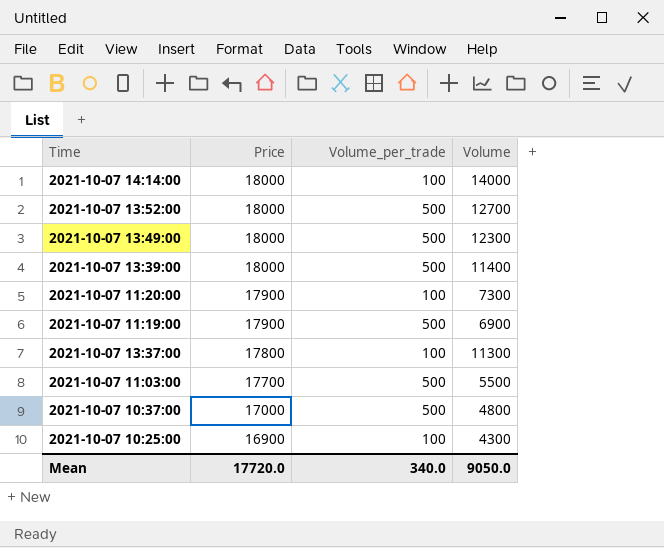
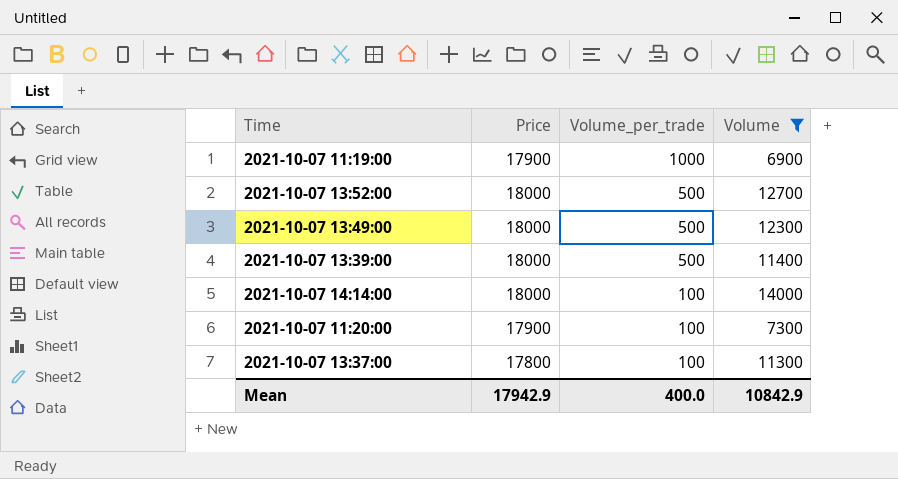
filter: none -> Volume >= 6900
row order: Price descending -> Volume_per_trade descending
2021-10-07 11:19:00 | Volume_per_trade: 500 -> 1000
Mean | Price: 17720.0 -> 17942.9
Mean | Volume_per_trade: 340.0 -> 400.0
Mean | Volume: 9050.0 -> 10842.9

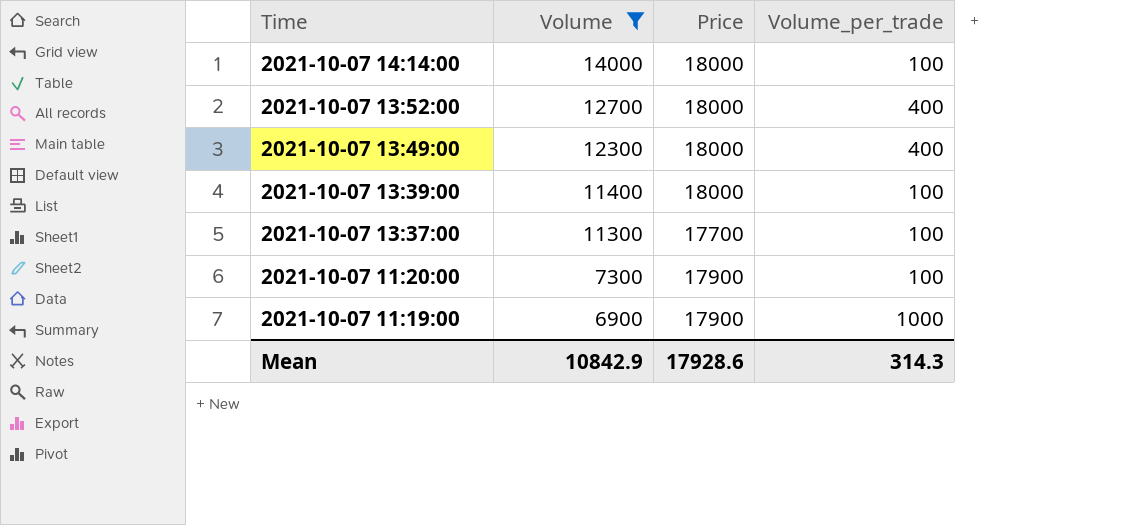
row order: Volume_per_trade descending -> Time descending
column Volume | position: 4 -> 2
2021-10-07 13:52:00 | Volume_per_trade: 500 -> 400
2021-10-07 13:49:00 | Volume_per_trade: 500 -> 400
2021-10-07 13:39:00 | Volume_per_trade: 500 -> 100
2021-10-07 13:37:00 | Price: 17800 -> 17700
Mean | Price: 17942.9 -> 17928.6
Mean | Volume_per_trade: 400.0 -> 314.3

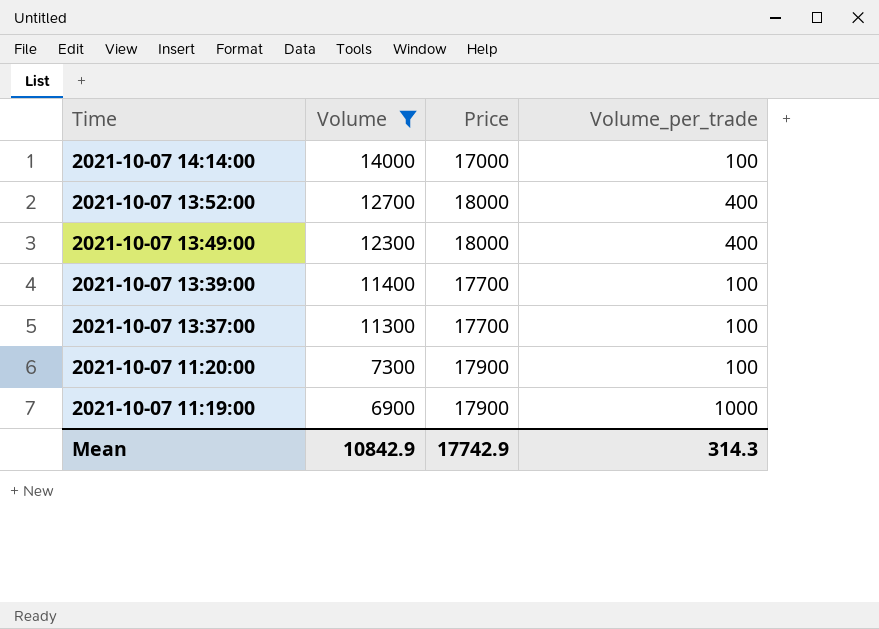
2021-10-07 14:14:00 | Price: 18000 -> 17000
2021-10-07 13:39:00 | Price: 18000 -> 17700
Mean | Price: 17928.6 -> 17742.9

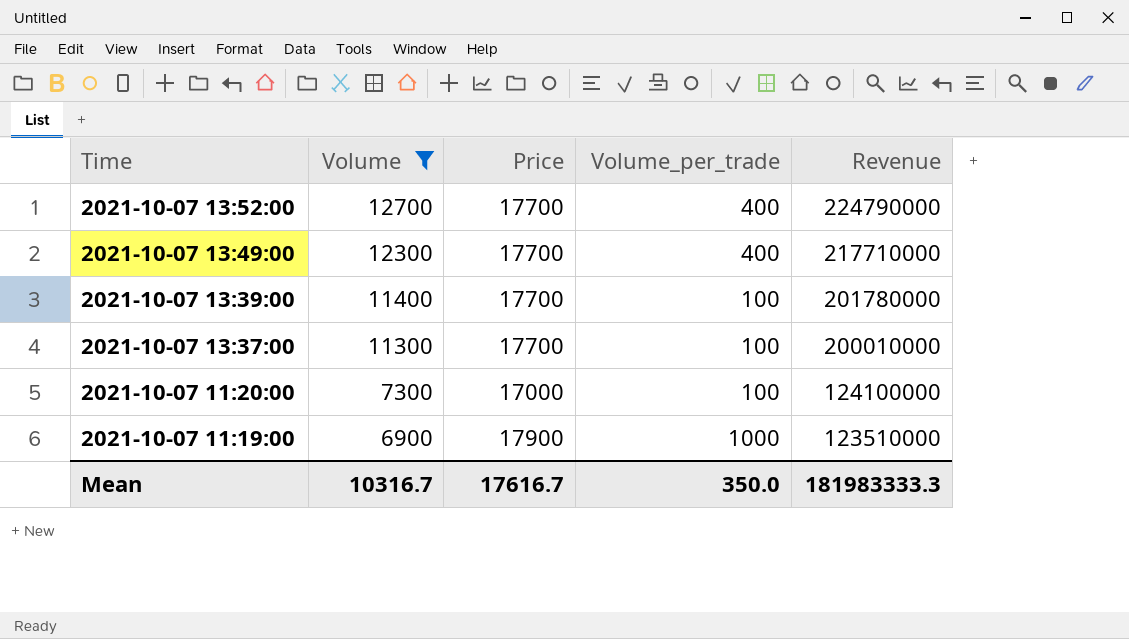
column Revenue | formula: none -> [Volume] * [Price]
row 2021-10-07 14:14:00: 14000 | 17000 | 100 -> none
2021-10-07 13:52:00 | Price: 18000 -> 17700
2021-10-07 13:49:00 | Price: 18000 -> 17700
2021-10-07 11:20:00 | Price: 17900 -> 17000
Mean | Volume: 10842.9 -> 10316.7
Mean | Price: 17742.9 -> 17616.7
Mean | Volume_per_trade: 314.3 -> 350.0

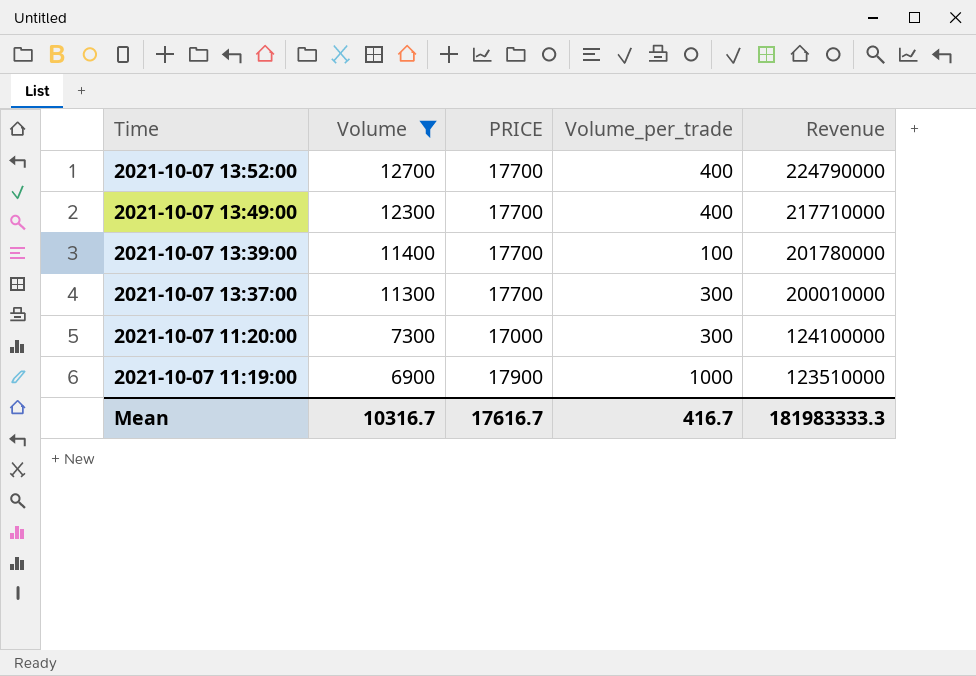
column name: Price -> PRICE
2021-10-07 13:37:00 | Volume_per_trade: 100 -> 300
2021-10-07 11:20:00 | Volume_per_trade: 100 -> 300
Mean | Volume_per_trade: 350.0 -> 416.7

